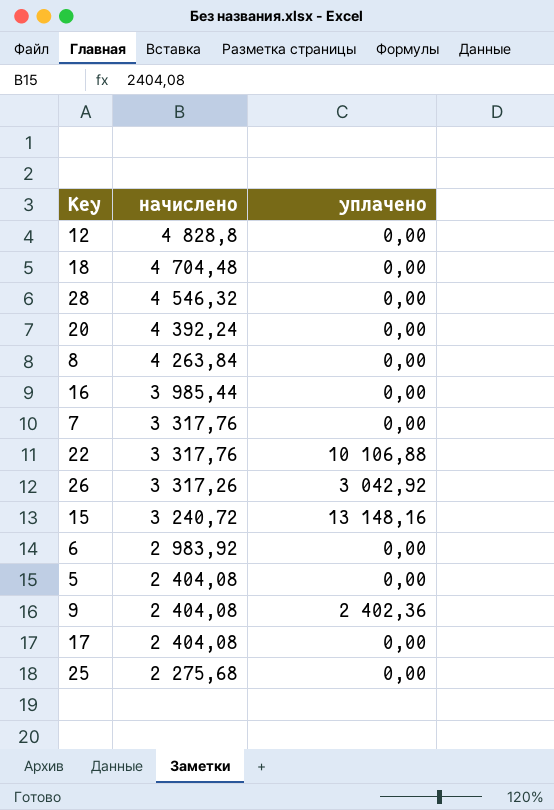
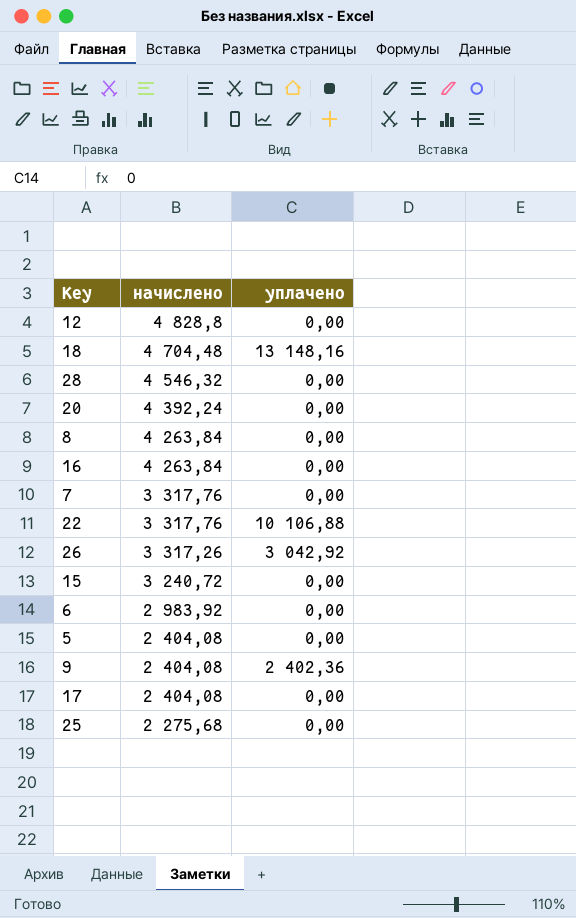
18 | уплачено: 0,00 -> 13 148,16
16 | начислено: 3 985,44 -> 4 263,84
15 | уплачено: 13 148,16 -> 0,00

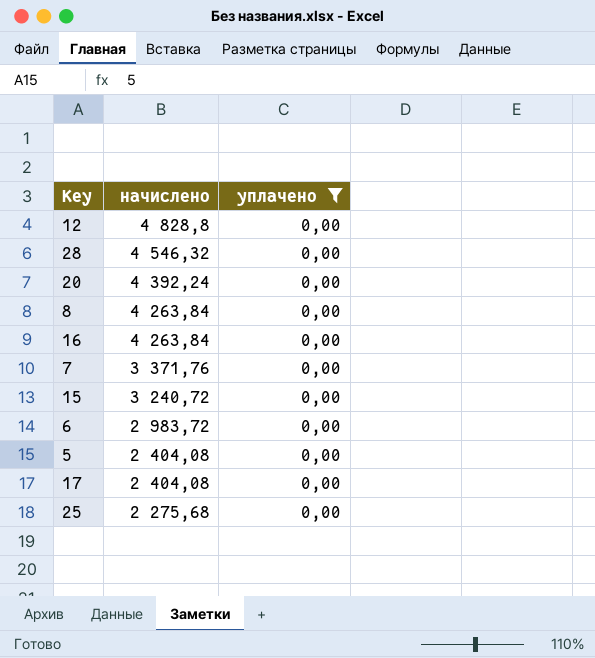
filter: none -> уплачено = 0,00
7 | начислено: 3 317,76 -> 3 371,76
6 | начислено: 2 983,92 -> 2 983,72

